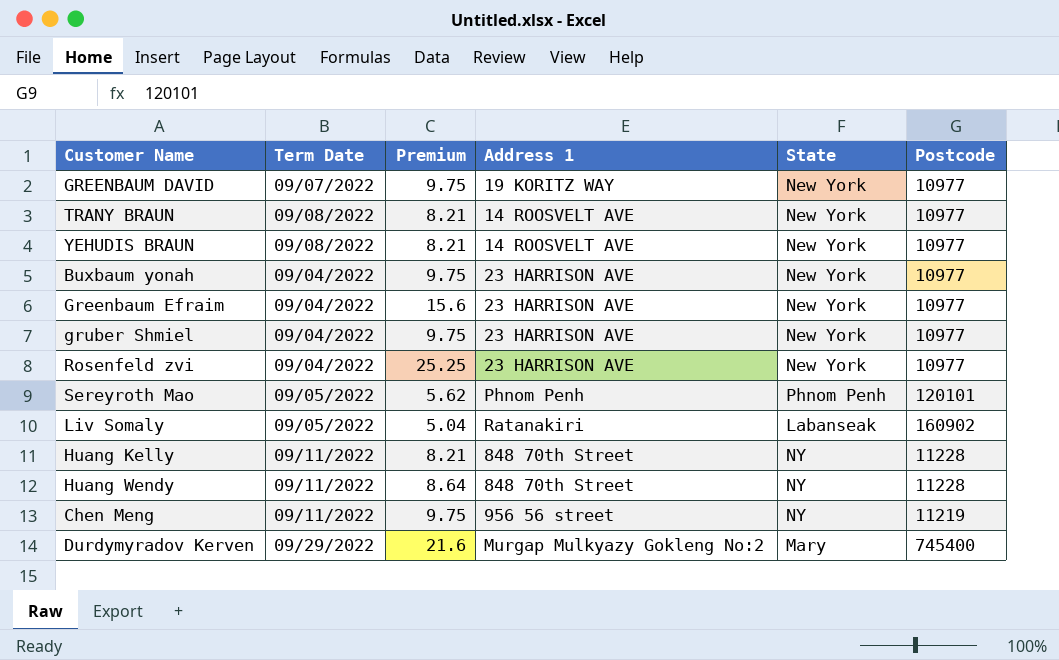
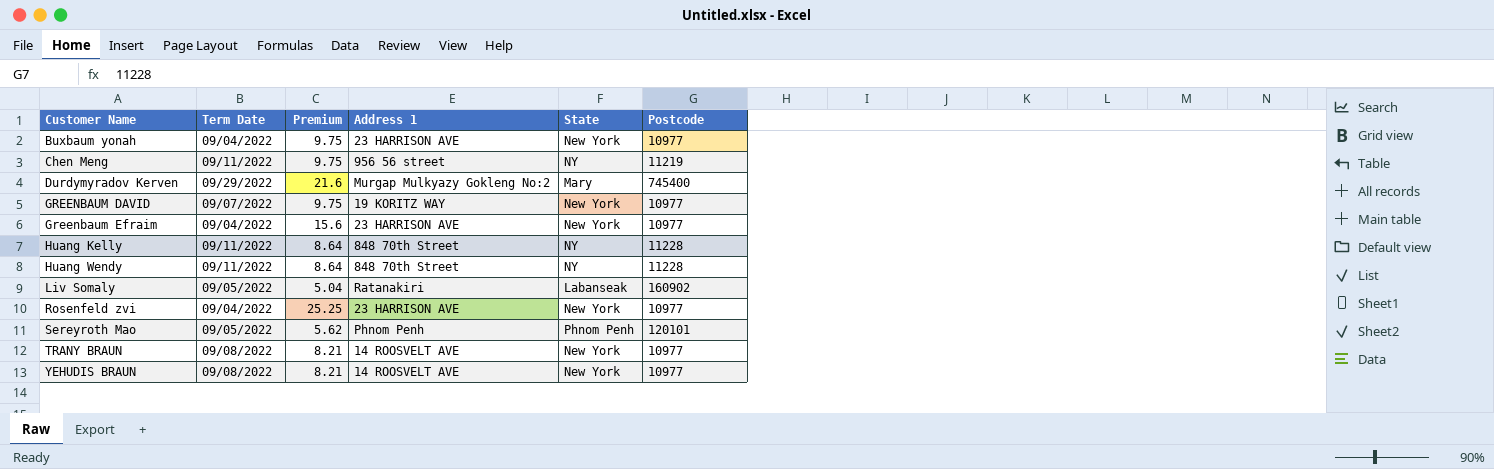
row order: none -> Customer Name ascending
row gruber Shmiel: 09/04/2022 | 9.75 | 23 HARRISON AVE | New York | 10977 -> none
Huang Kelly | Premium: 8.21 -> 8.64

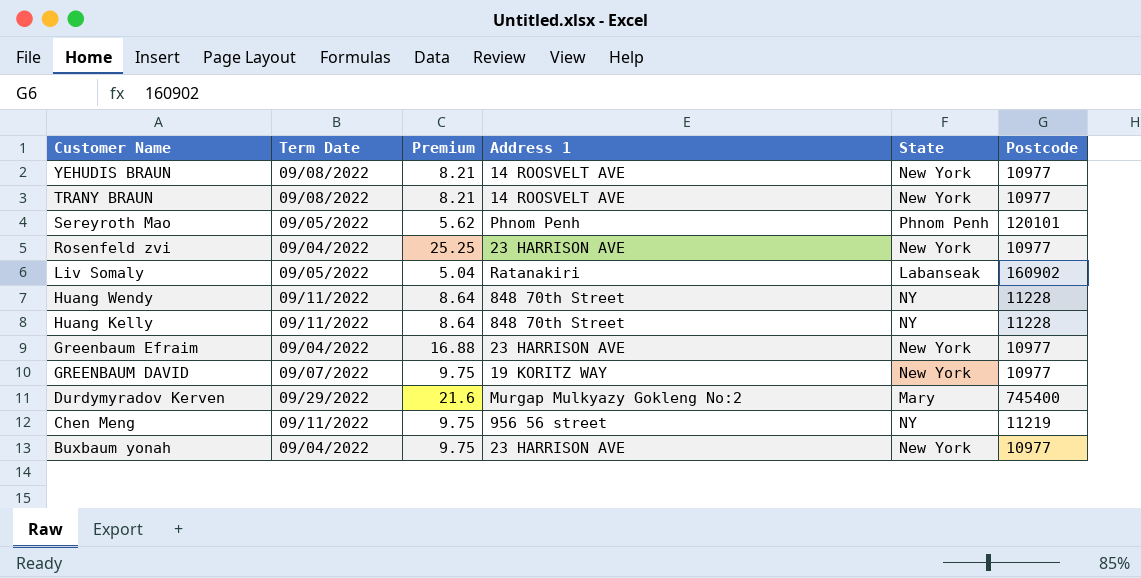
row order: Customer Name ascending -> Customer Name descending
Greenbaum Efraim | Premium: 15.6 -> 16.88

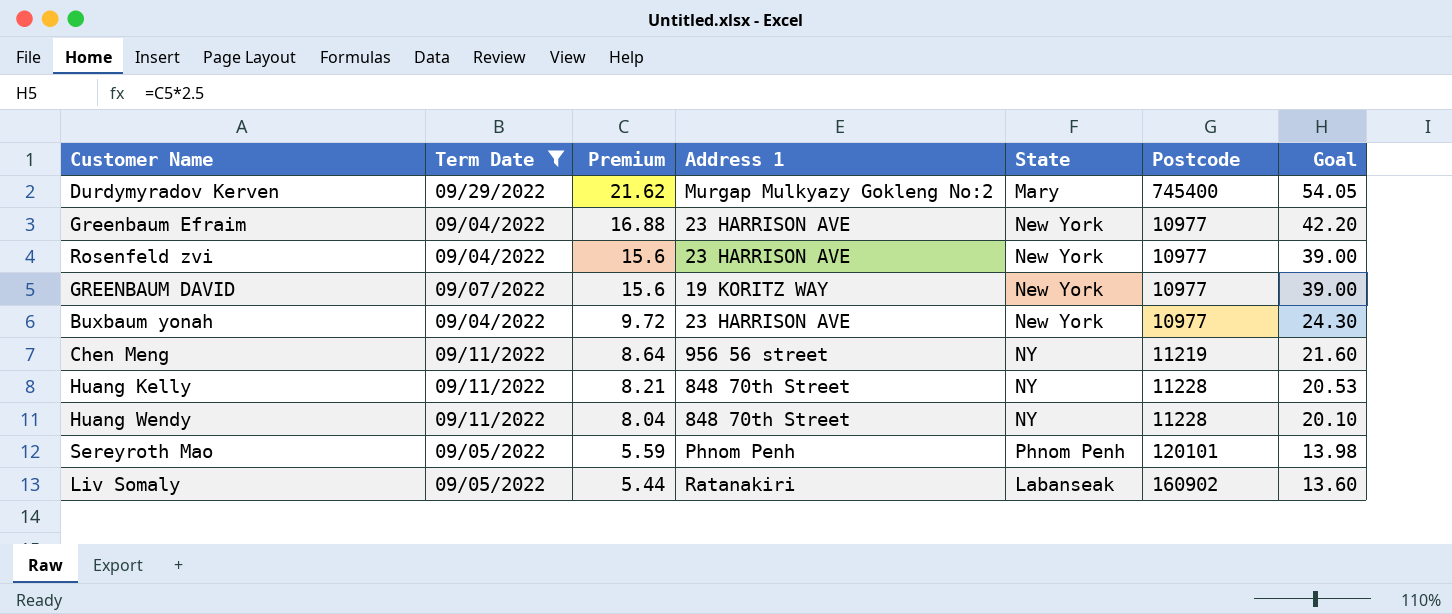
filter: none -> Term Date != 09/08/2022
row order: Customer Name descending -> Premium descending
column Goal | formula: none -> [Premium] * 2.5
Durdymyradov Kerven | Premium: 21.6 -> 21.62
Rosenfeld zvi | Premium: 25.25 -> 15.6
GREENBAUM DAVID | Premium: 9.75 -> 15.6
Buxbaum yonah | Premium: 9.75 -> 9.72
Chen Meng | Premium: 9.75 -> 8.64
Huang Kelly | Premium: 8.64 -> 8.21
Huang Wendy | Premium: 8.64 -> 8.04
Sereyroth Mao | Premium: 5.62 -> 5.59
Liv Somaly | Premium: 5.04 -> 5.44

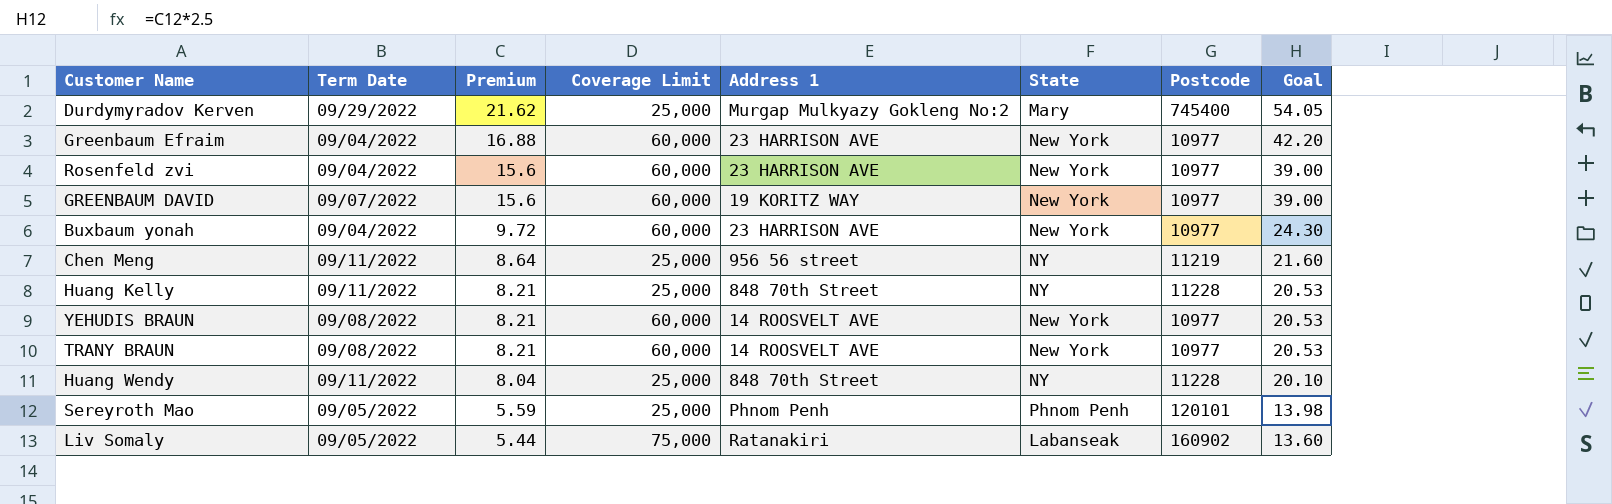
filter: Term Date != 09/08/2022 -> none
column Coverage Limit | position: none -> 4

